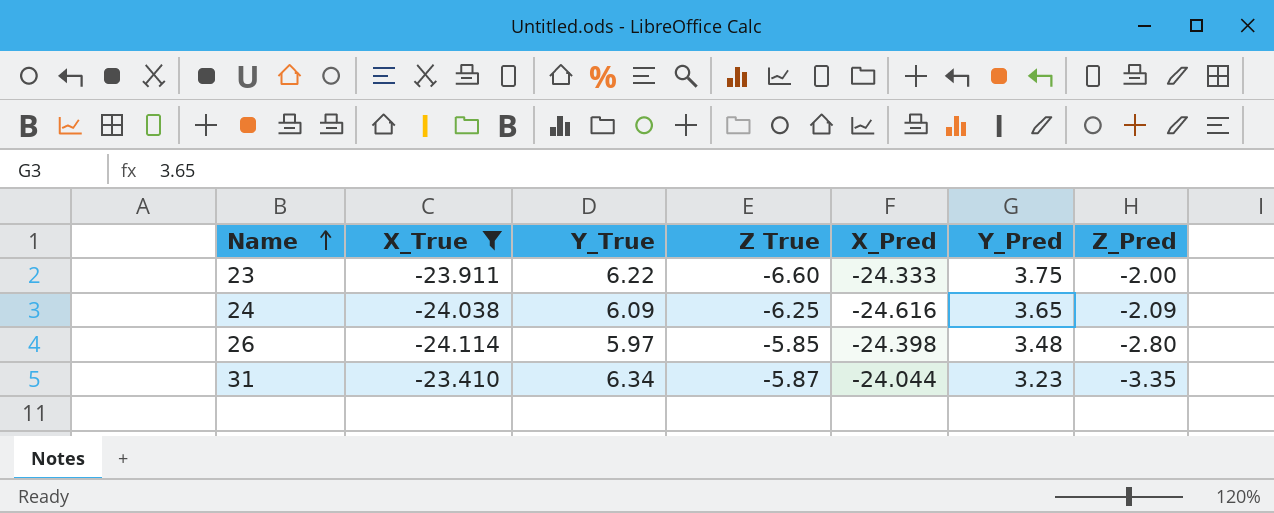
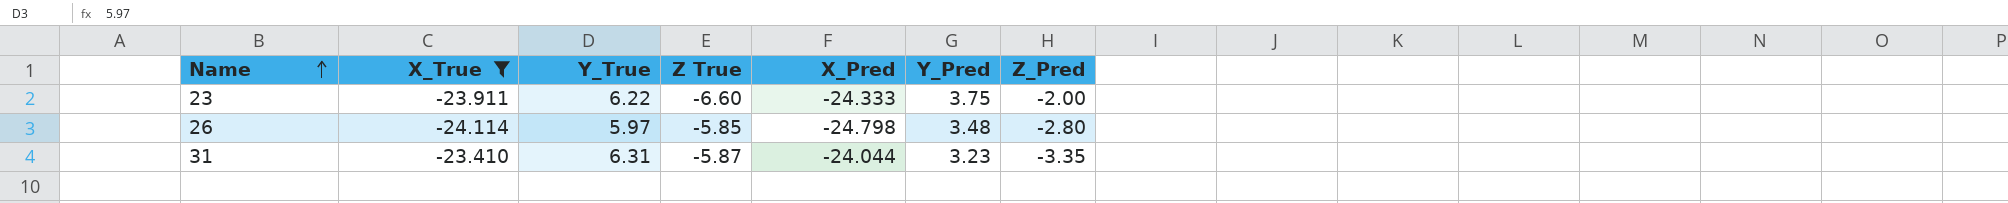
row 24: -24.038 | 6.09 | -6.25 | -24.616 | 3.65 | -2.09 -> none
26 | X_Pred: -24.398 -> -24.798
31 | Y_True: 6.34 -> 6.31

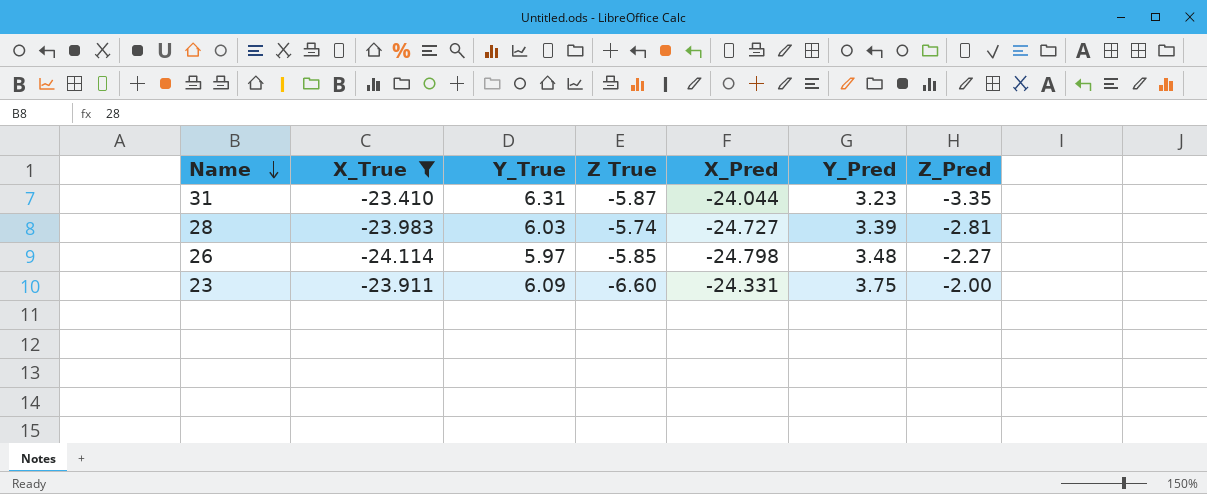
row order: Name ascending -> Name descending
row 28: none -> -23.983 | 6.03 | -5.74 | -24.727 | 3.39 | -2.81
26 | Z_Pred: -2.80 -> -2.27
23 | Y_True: 6.22 -> 6.09
23 | X_Pred: -24.333 -> -24.331

